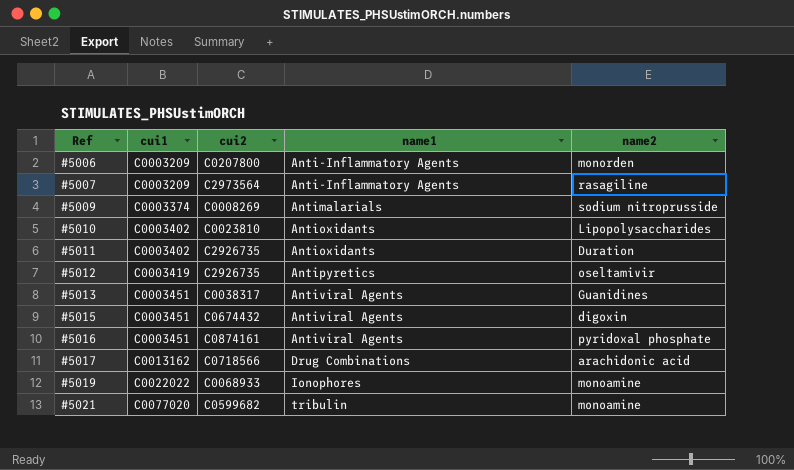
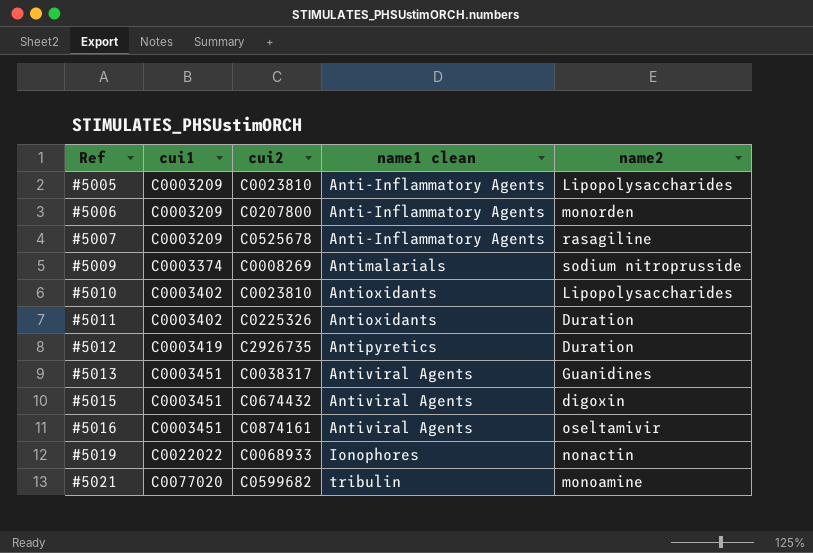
column name: name1 -> name1 clean
row #5017: C0013162 | C0718566 | Drug Combinations | arachidonic acid -> none
row #5005: none -> C0003209 | C0023810 | Anti-Inflammatory Agents | Lipopolysaccharides
#5007 | cui2: C2973564 -> C0525678
#5011 | cui2: C2926735 -> C0225326
#5012 | name2: oseltamivir -> Duration
#5016 | name2: pyridoxal phosphate -> oseltamivir
#5019 | name2: monoamine -> nonactin

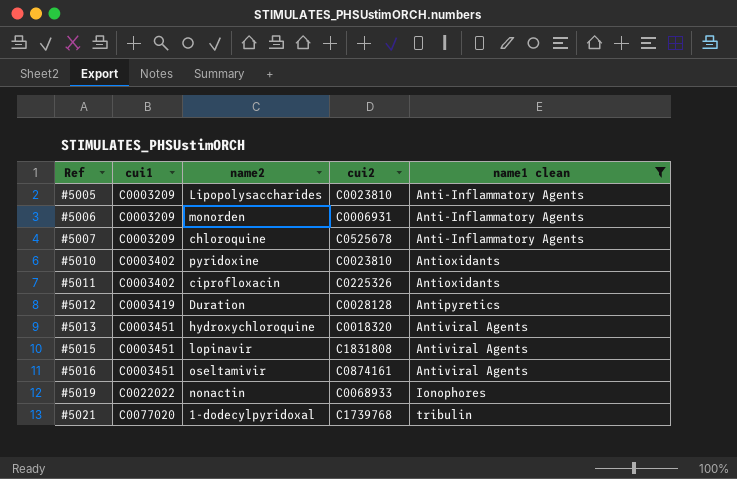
filter: none -> name1 clean != Antimalarials
column name2 | position: 5 -> 3
#5006 | cui2: C0207800 -> C0006931
#5007 | name2: rasagiline -> chloroquine
#5010 | name2: Lipopolysaccharides -> pyridoxine
#5011 | name2: Duration -> ciprofloxacin
#5012 | cui2: C2926735 -> C0028128
#5013 | name2: Guanidines -> hydroxychloroquine
#5013 | cui2: C0038317 -> C0018320
#5015 | name2: digoxin -> lopinavir
#5015 | cui2: C0674432 -> C1831808
#5021 | name2: monoamine -> 1-dodecylpyridoxal
#5021 | cui2: C0599682 -> C1739768

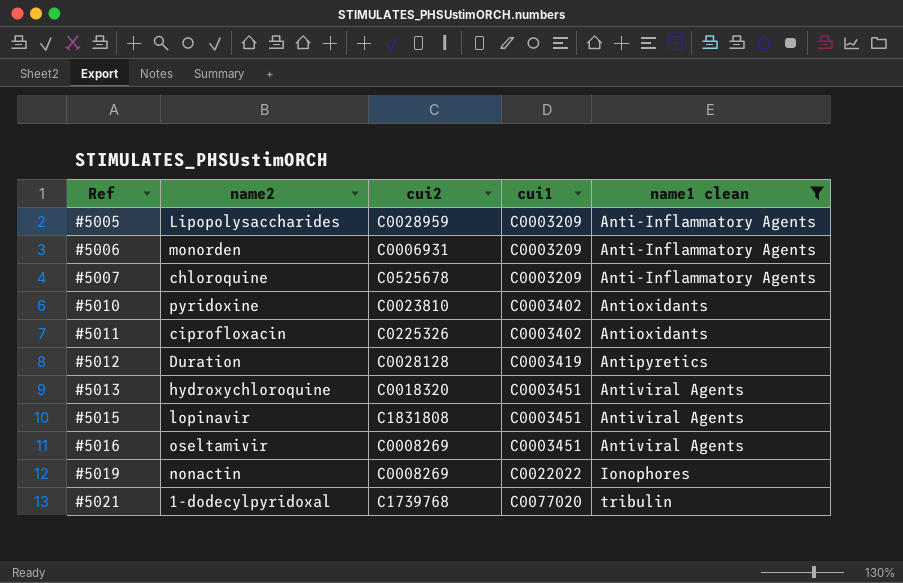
column cui1 | position: 2 -> 4
#5005 | cui2: C0023810 -> C0028959
#5016 | cui2: C0874161 -> C0008269
#5019 | cui2: C0068933 -> C0008269

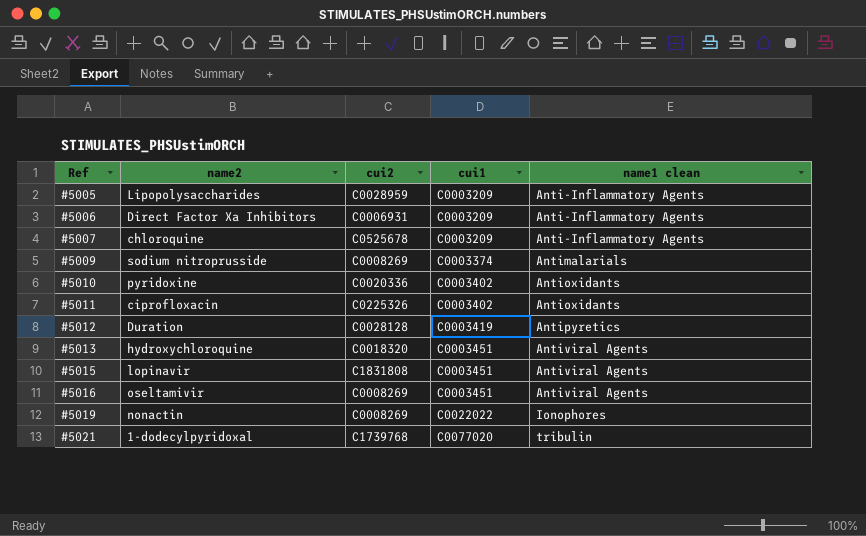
filter: name1 clean != Antimalarials -> none
#5006 | name2: monorden -> Direct Factor Xa Inhibitors
#5010 | cui2: C0023810 -> C0020336

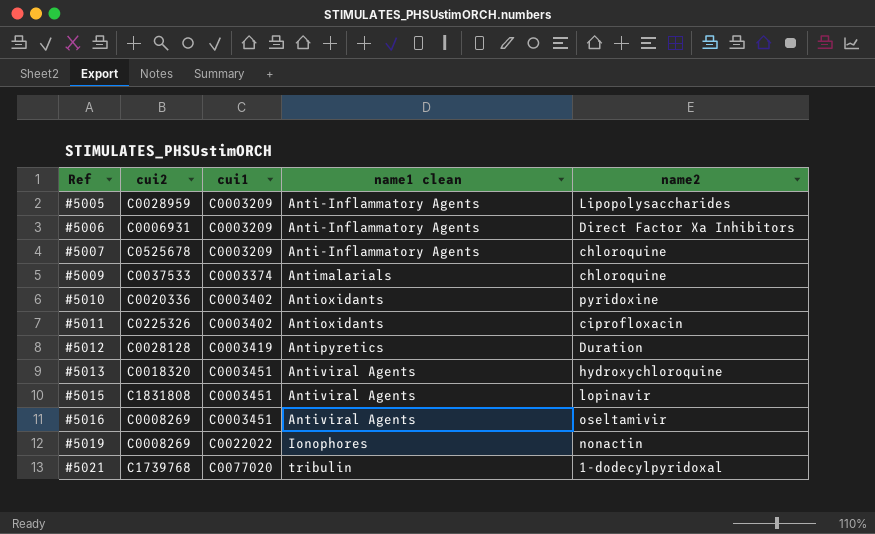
column name2 | position: 2 -> 5
#5009 | cui2: C0008269 -> C0037533
#5009 | name2: sodium nitroprusside -> chloroquine

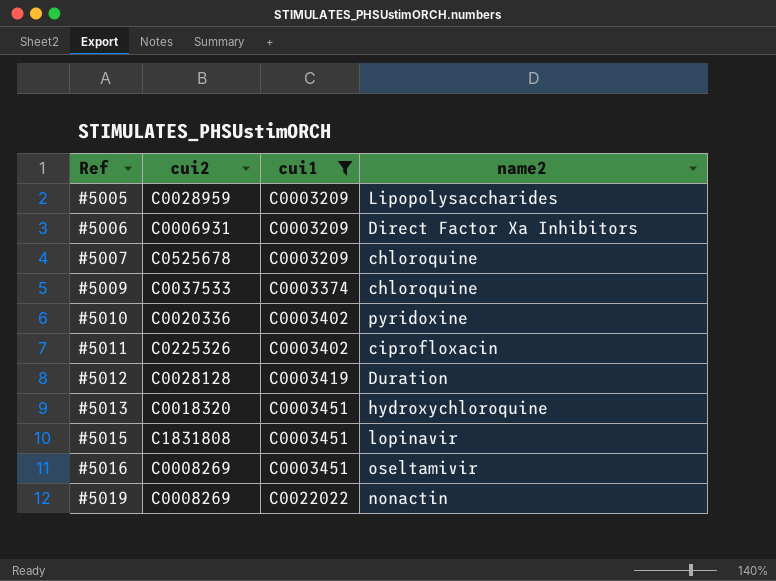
filter: none -> cui1 != C0077020
column name1 clean | position: 4 -> none

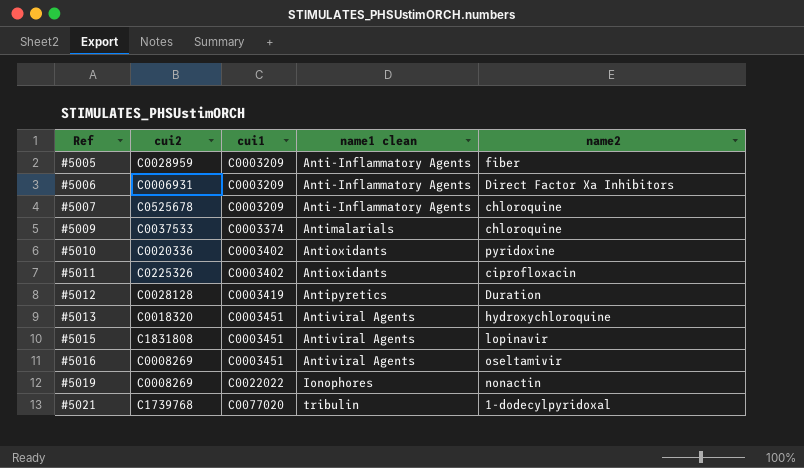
filter: cui1 != C0077020 -> none
column name1 clean | position: none -> 4
#5005 | name2: Lipopolysaccharides -> fiber

